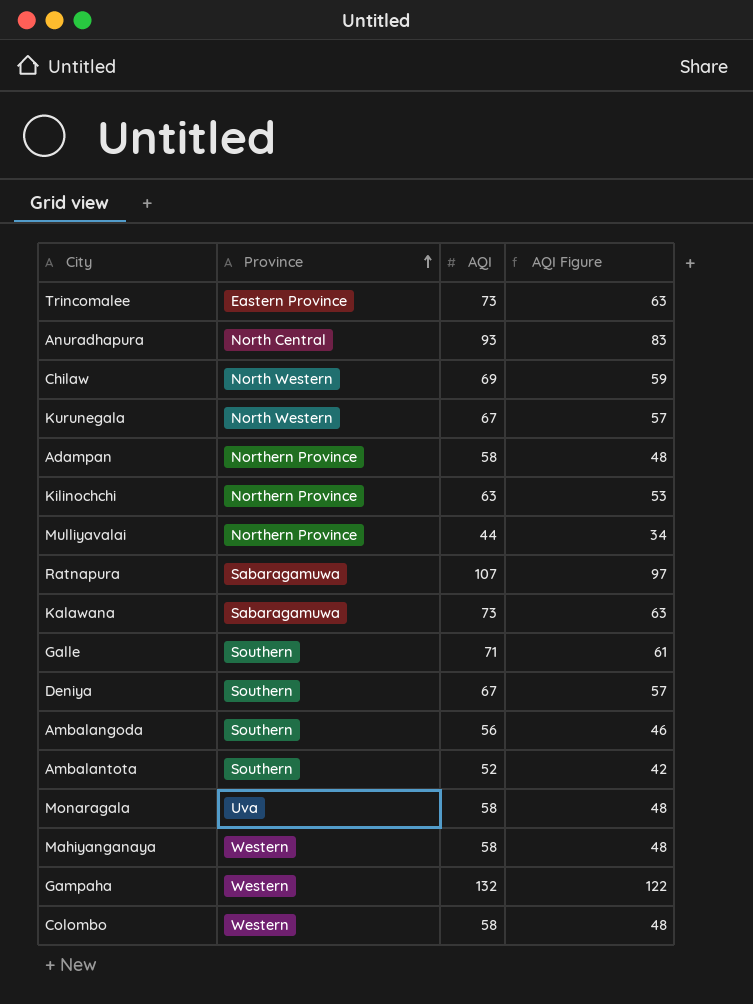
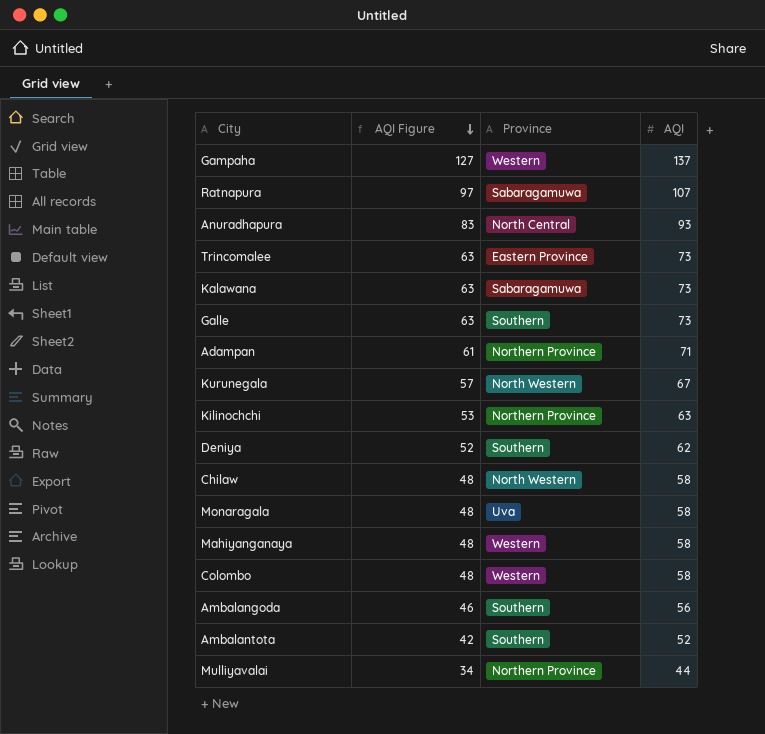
row order: Province ascending -> AQI Figure descending
column AQI Figure | position: 4 -> 2
Gampaha | AQI Figure: 122 -> 127
Gampaha | AQI: 132 -> 137
Galle | AQI Figure: 61 -> 63
Galle | AQI: 71 -> 73
Adampan | AQI Figure: 48 -> 61
Adampan | AQI: 58 -> 71
Deniya | AQI Figure: 57 -> 52
Deniya | AQI: 67 -> 62
Chilaw | AQI Figure: 59 -> 48
Chilaw | AQI: 69 -> 58

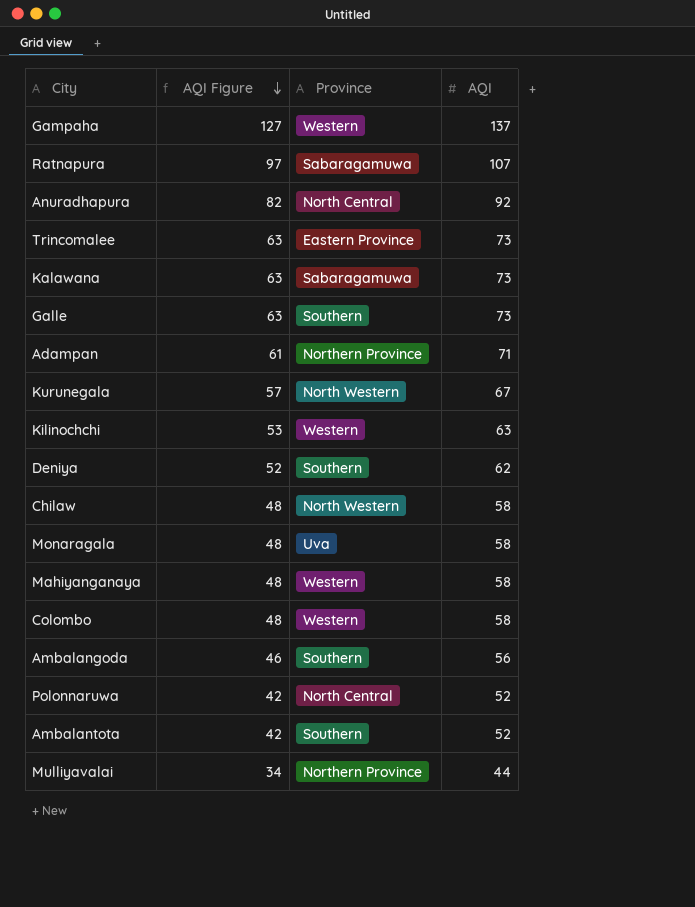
Anuradhapura | AQI Figure: 83 -> 82
Anuradhapura | AQI: 93 -> 92
Kilinochchi | Province: Northern Province -> Western
row Polonnaruwa: none -> 42 | North Central | 52

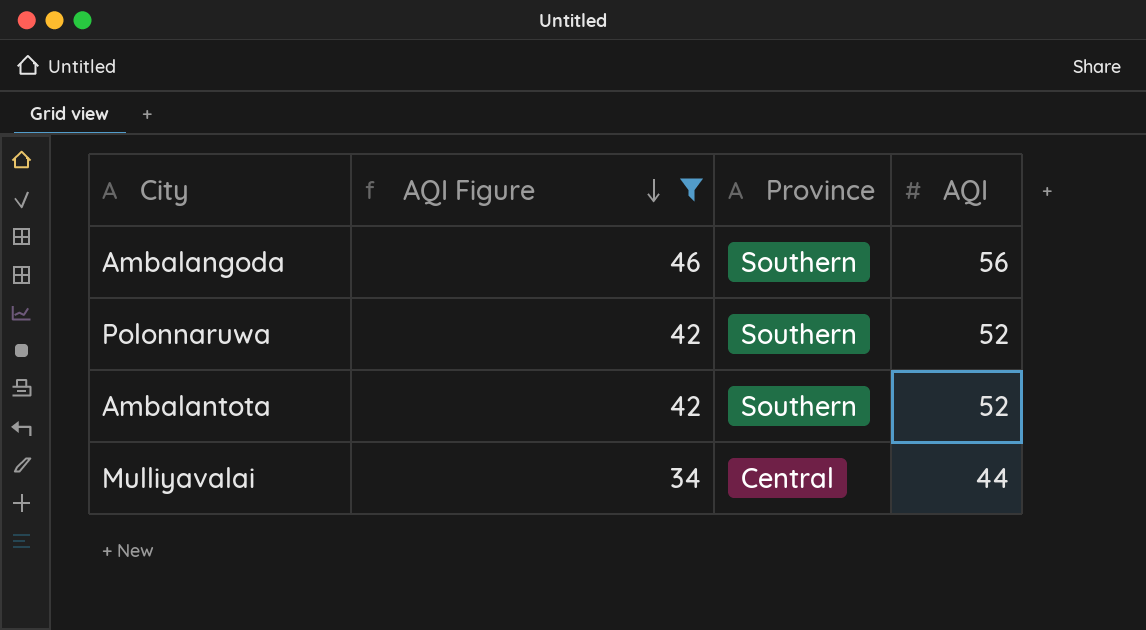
filter: none -> AQI Figure <= 46
Polonnaruwa | Province: North Central -> Southern
Mulliyavalai | Province: Northern Province -> Central

